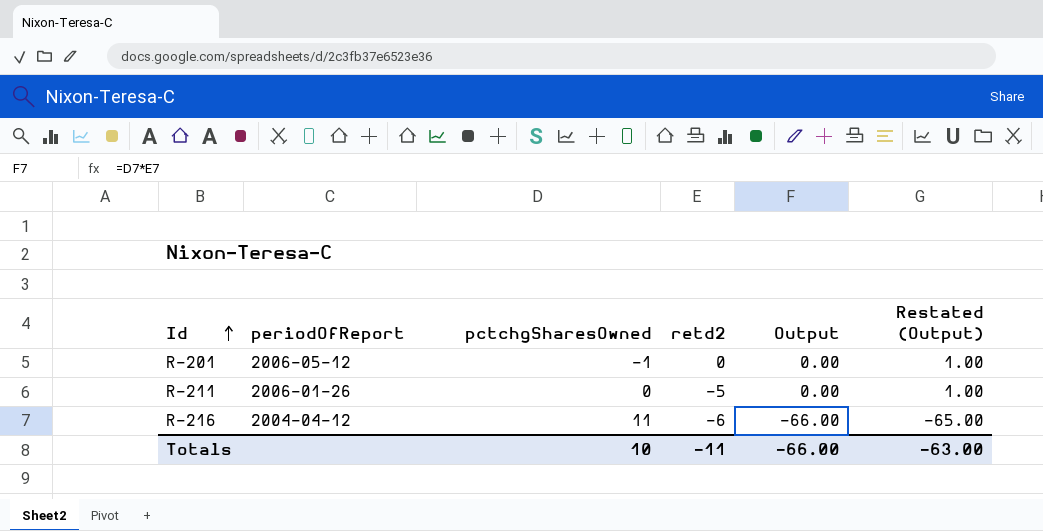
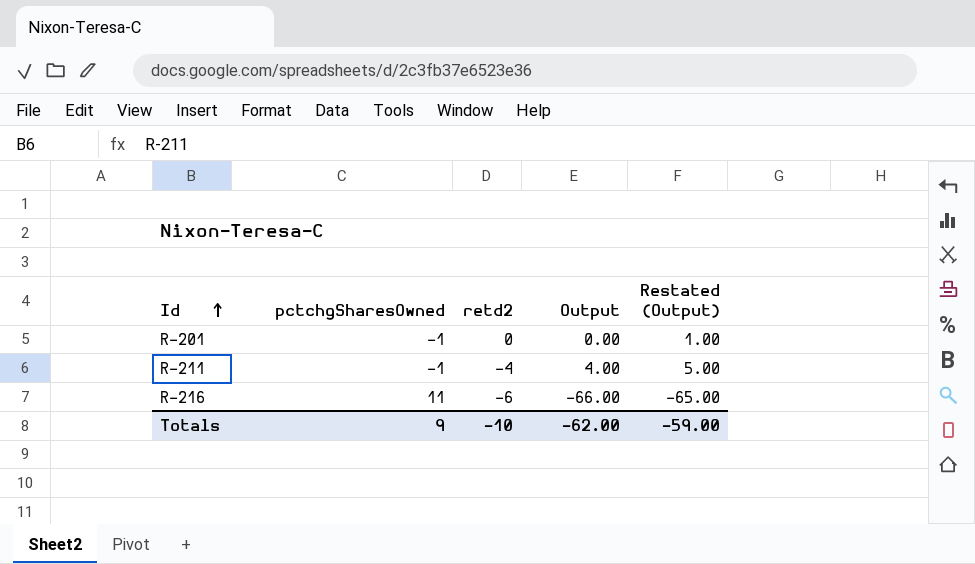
column periodOfReport | position: 2 -> none
R-211 | pctchgSharesOwned: 0 -> -1
R-211 | retd2: -5 -> -4
R-211 | Output: 0.00 -> 4.00
R-211 | Restated (Output): 1.00 -> 5.00
Totals | pctchgSharesOwned: 10 -> 9
Totals | retd2: -11 -> -10
Totals | Output: -66.00 -> -62.00
Totals | Restated (Output): -63.00 -> -59.00

